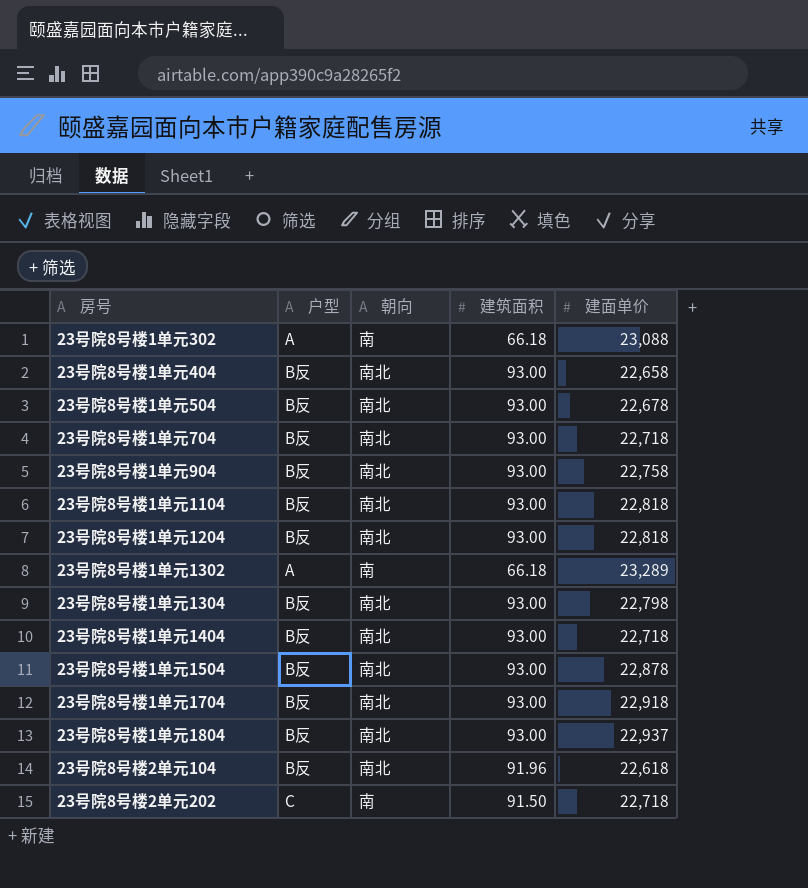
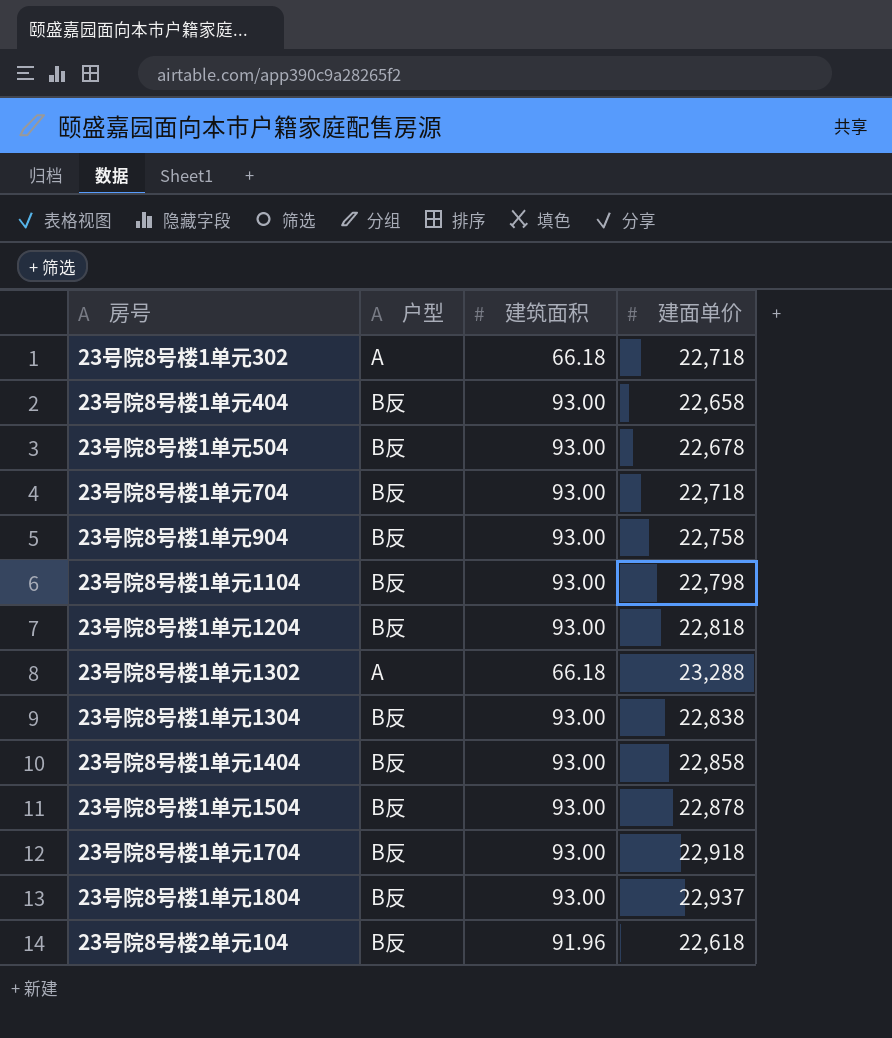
column 朝向 | position: 3 -> none
row 23号院8号楼2单元202: C | 南 | 91.50 | 22,718 -> none
23号院8号楼1单元302 | 建面单价: 23,088 -> 22,718
23号院8号楼1单元1104 | 建面单价: 22,818 -> 22,798
23号院8号楼1单元1302 | 建面单价: 23,289 -> 23,288
23号院8号楼1单元1304 | 建面单价: 22,798 -> 22,838
23号院8号楼1单元1404 | 建面单价: 22,718 -> 22,858

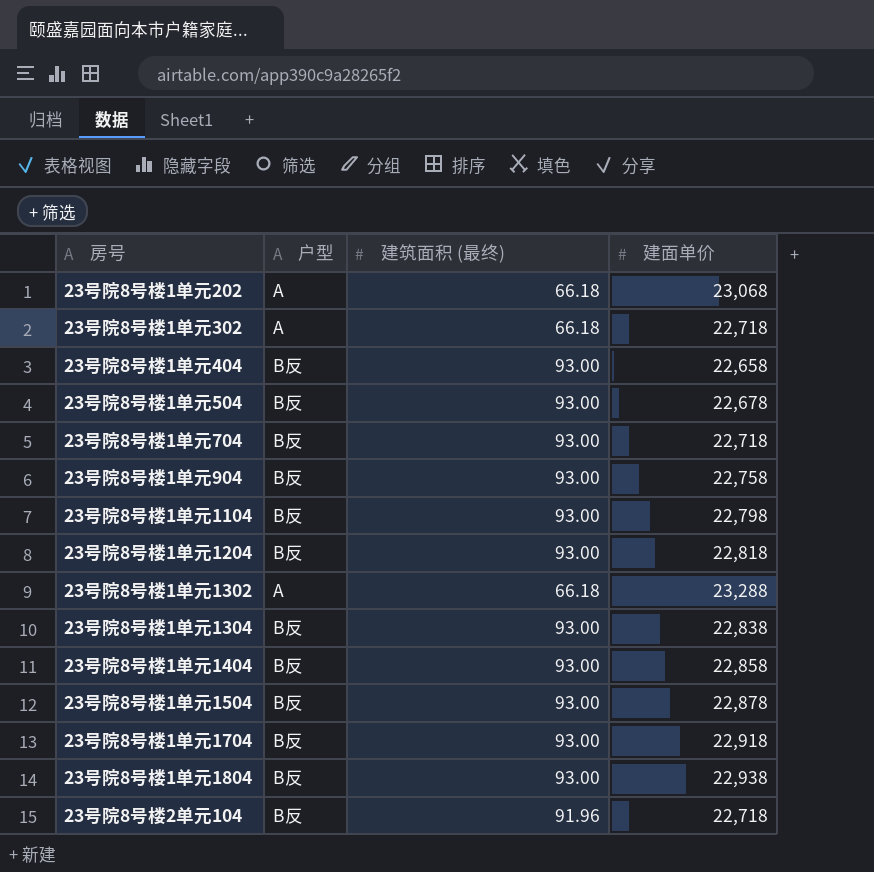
column name: 建筑面积 -> 建筑面积 (最终)
row 23号院8号楼1单元202: none -> A | 66.18 | 23,068
23号院8号楼1单元1804 | 建面单价: 22,937 -> 22,938
23号院8号楼2单元104 | 建面单价: 22,618 -> 22,718

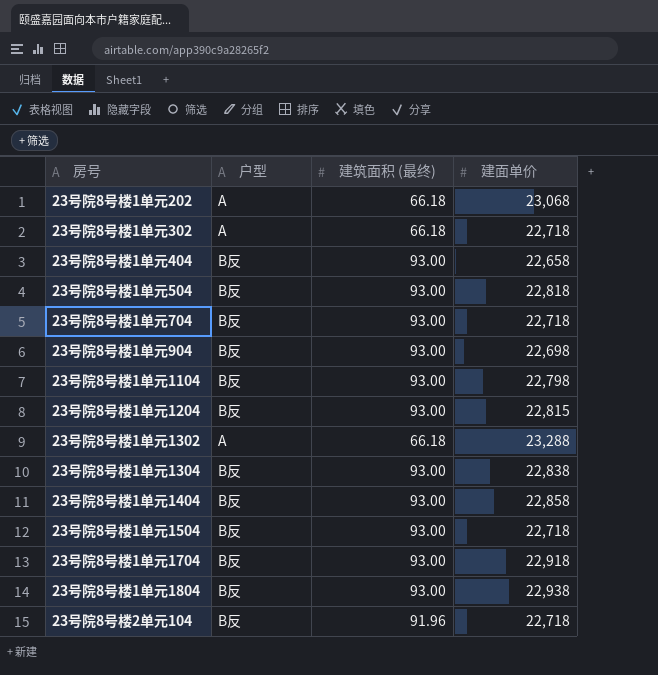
23号院8号楼1单元504 | 建面单价: 22,678 -> 22,818
23号院8号楼1单元904 | 建面单价: 22,758 -> 22,698
23号院8号楼1单元1204 | 建面单价: 22,818 -> 22,815
23号院8号楼1单元1504 | 建面单价: 22,878 -> 22,718

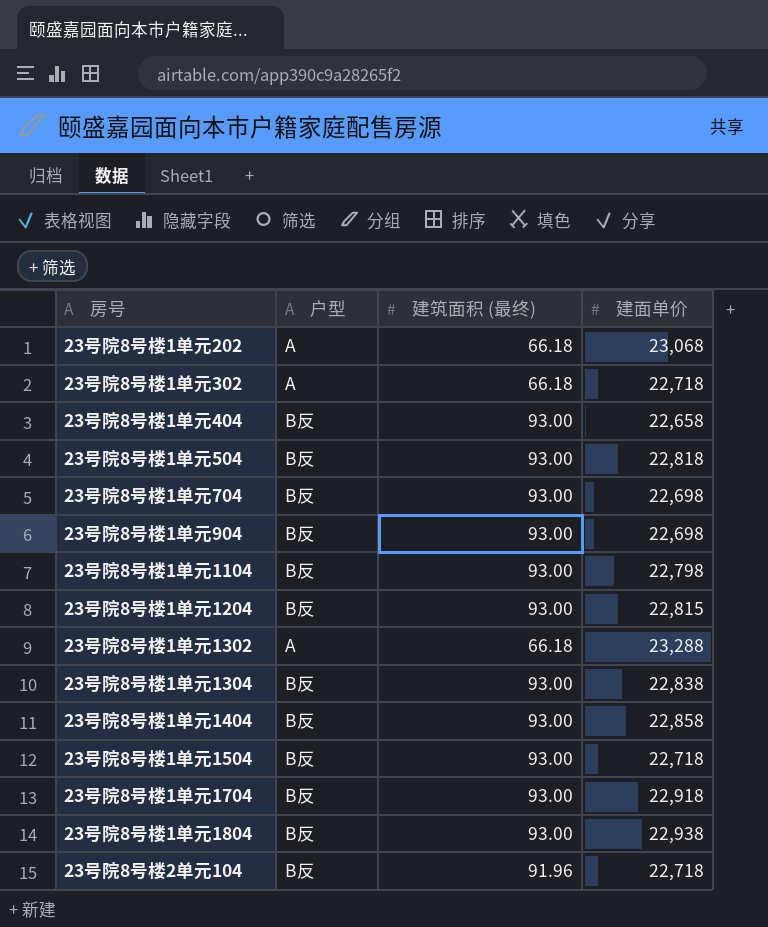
23号院8号楼1单元704 | 建面单价: 22,718 -> 22,698

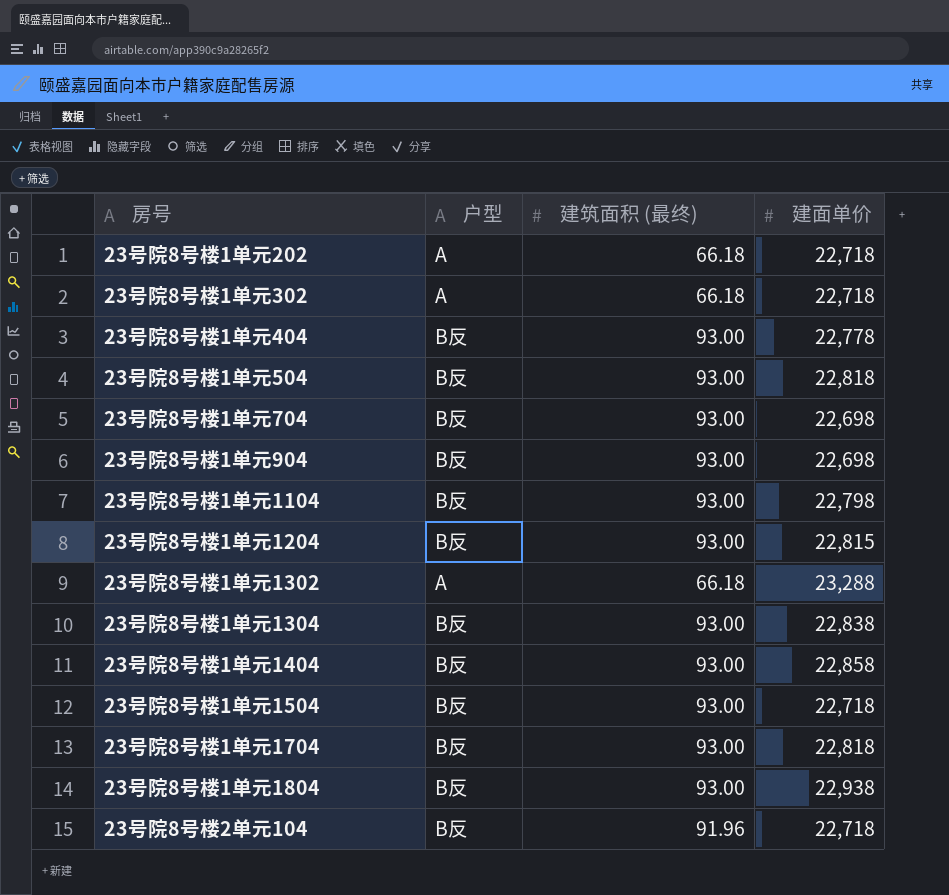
23号院8号楼1单元202 | 建面单价: 23,068 -> 22,718
23号院8号楼1单元404 | 建面单价: 22,658 -> 22,778
23号院8号楼1单元1704 | 建面单价: 22,918 -> 22,818

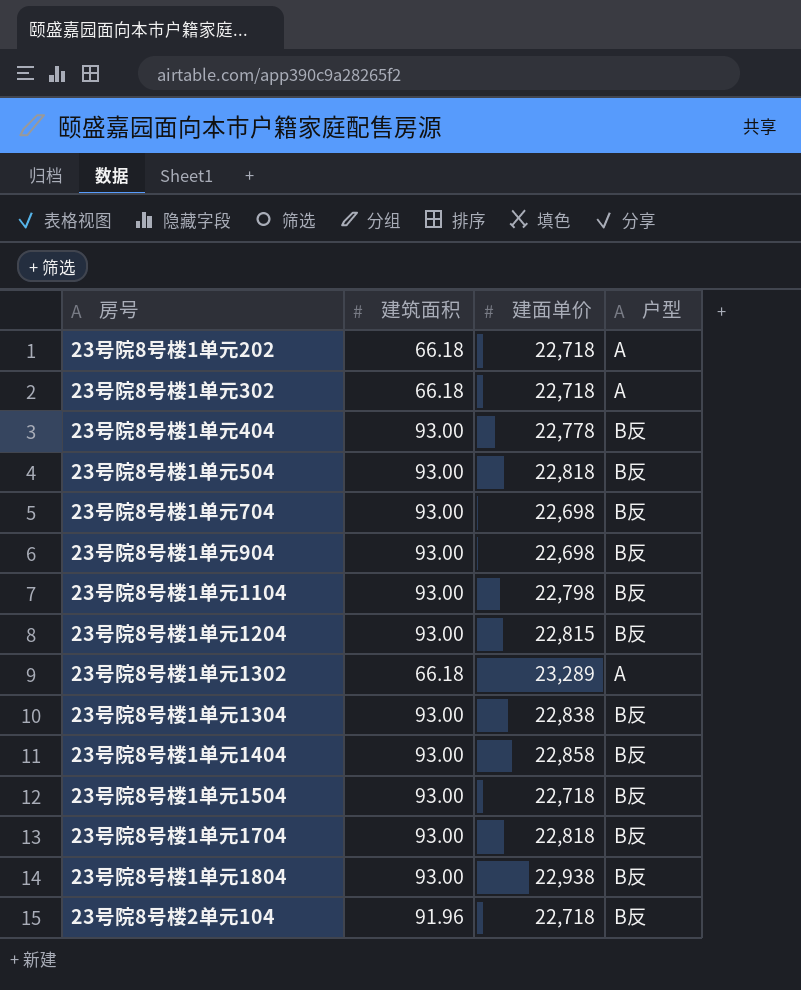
column name: 建筑面积 (最终) -> 建筑面积
column 户型 | position: 2 -> 4
23号院8号楼1单元1302 | 建面单价: 23,288 -> 23,289

